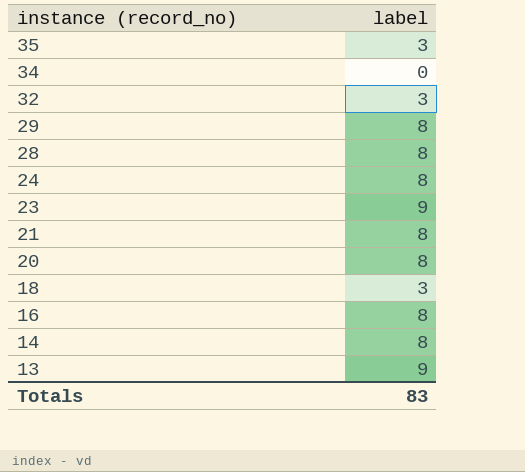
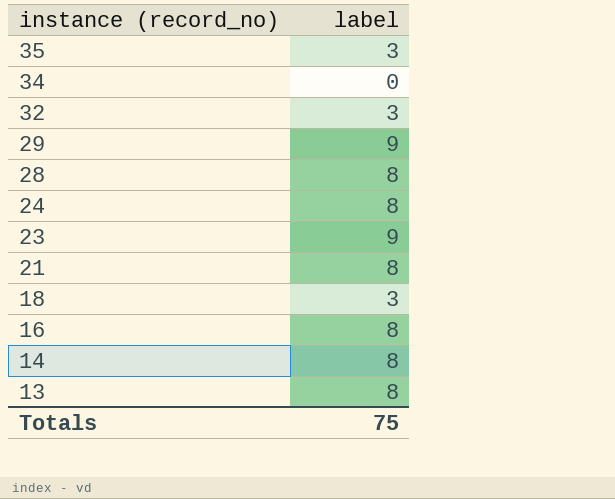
row 20: 8 -> none
29 | label: 8 -> 9
13 | label: 9 -> 8
Totals | label: 83 -> 75

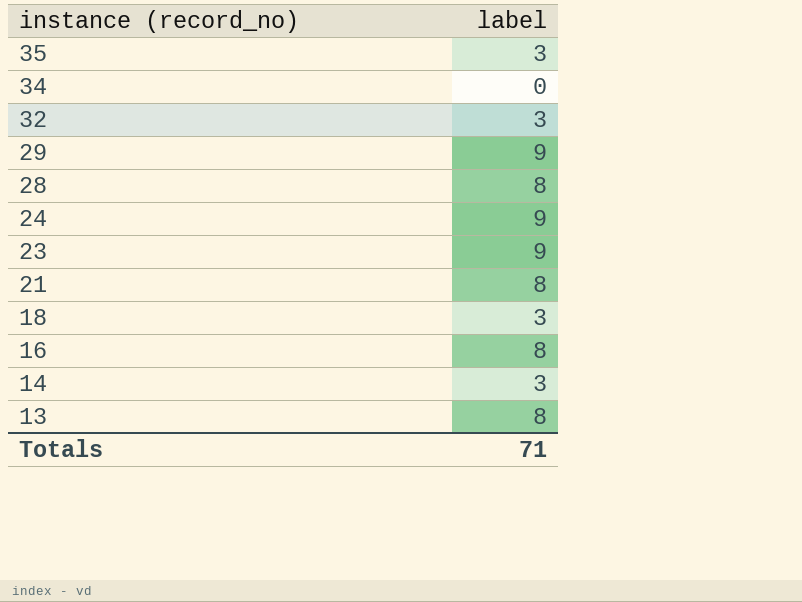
24 | label: 8 -> 9
14 | label: 8 -> 3
Totals | label: 75 -> 71

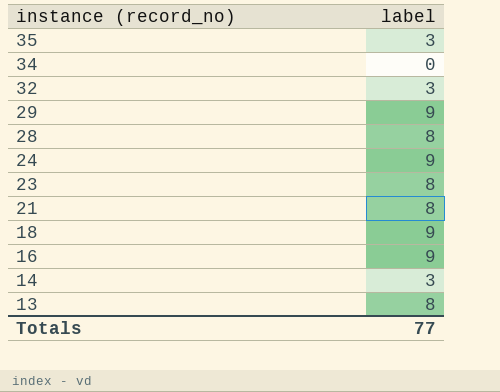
23 | label: 9 -> 8
18 | label: 3 -> 9
16 | label: 8 -> 9
Totals | label: 71 -> 77

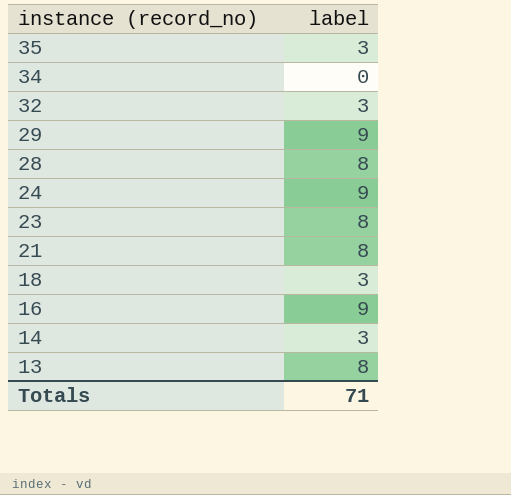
18 | label: 9 -> 3
Totals | label: 77 -> 71

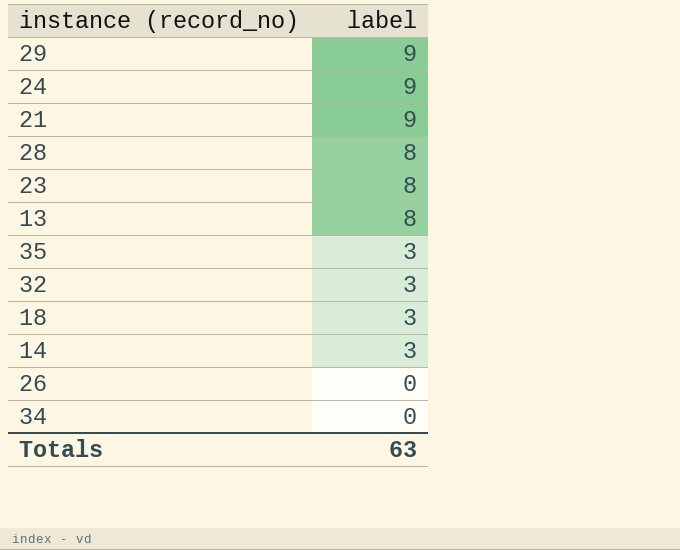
row order: instance (record_no) descending -> label descending
row 16: 9 -> none
21 | label: 8 -> 9
row 26: none -> 0
Totals | label: 71 -> 63

